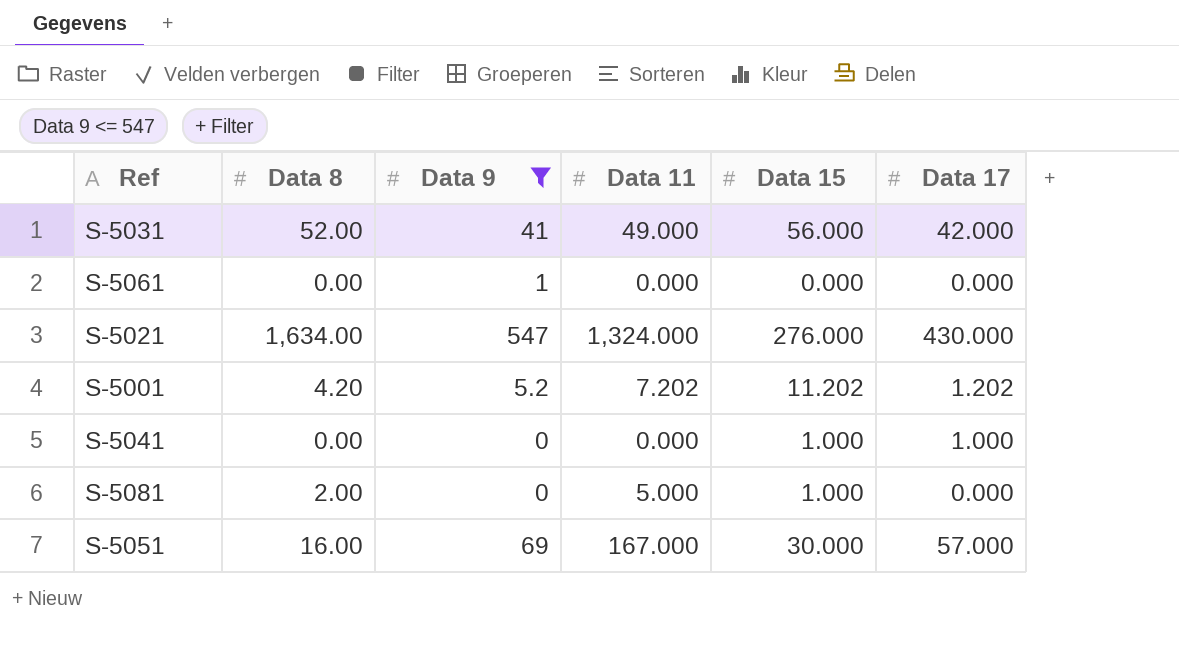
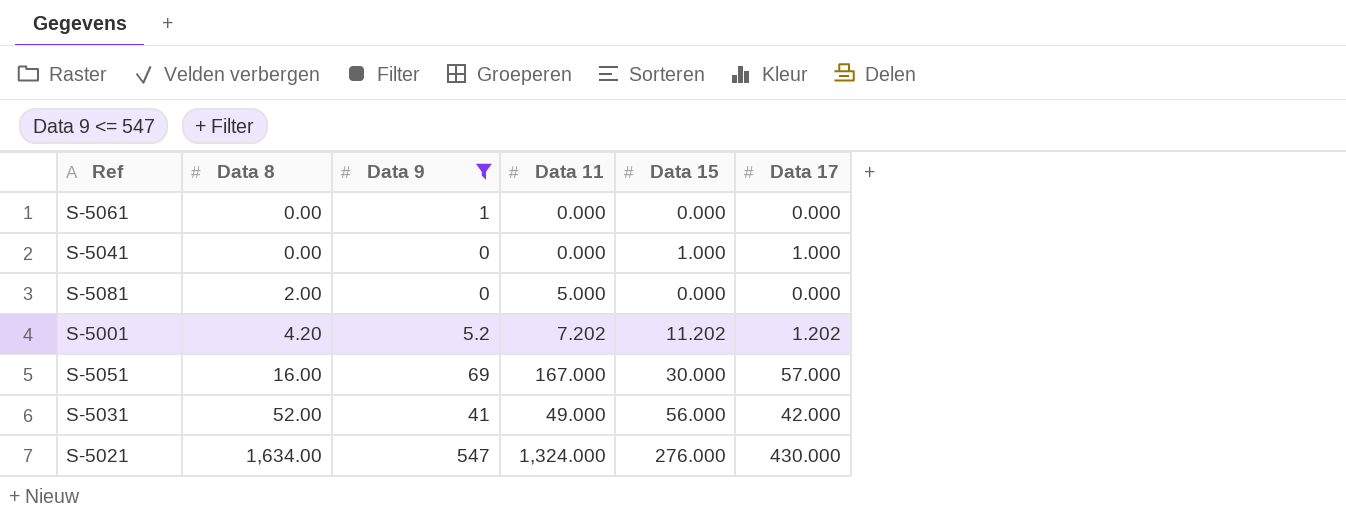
row order: none -> Data 8 ascending
S-5081 | Data 15: 1.000 -> 0.000

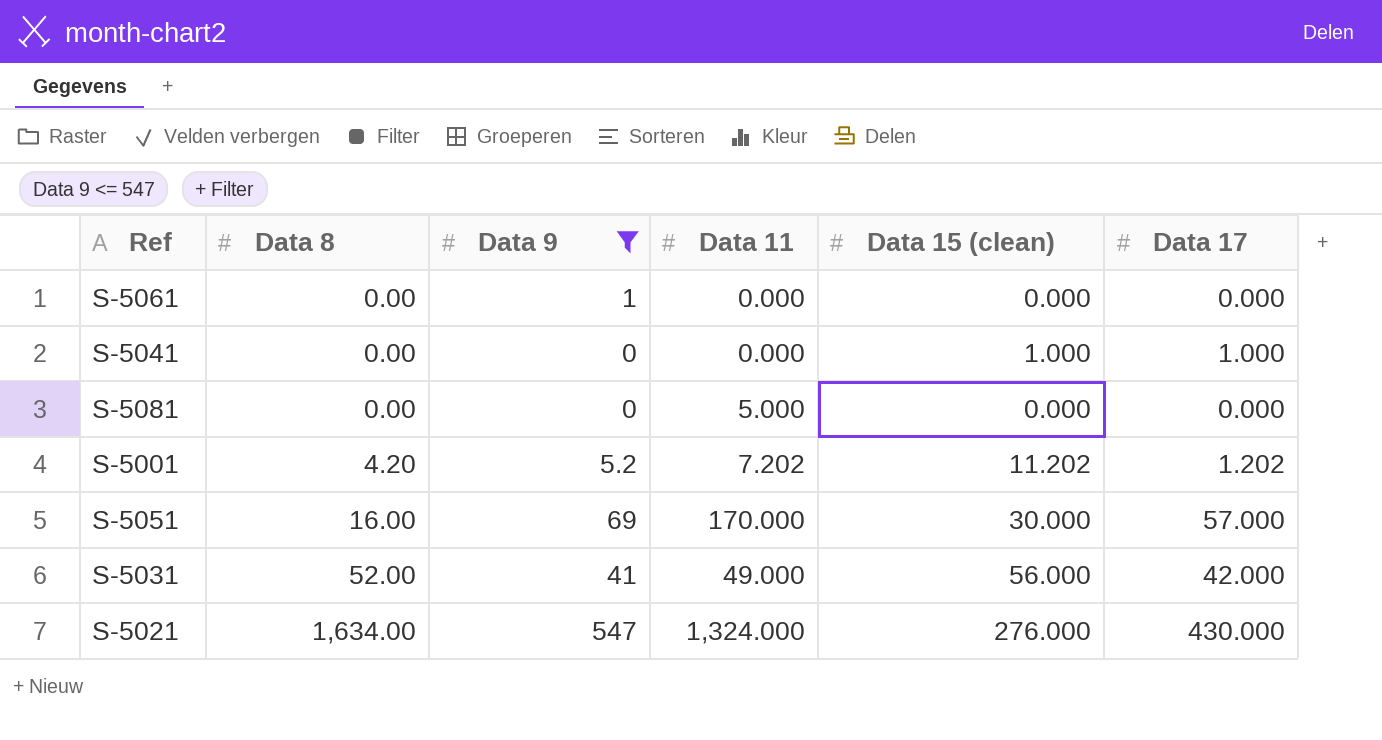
column name: Data 15 -> Data 15 (clean)
S-5081 | Data 8: 2.00 -> 0.00
S-5051 | Data 11: 167.000 -> 170.000

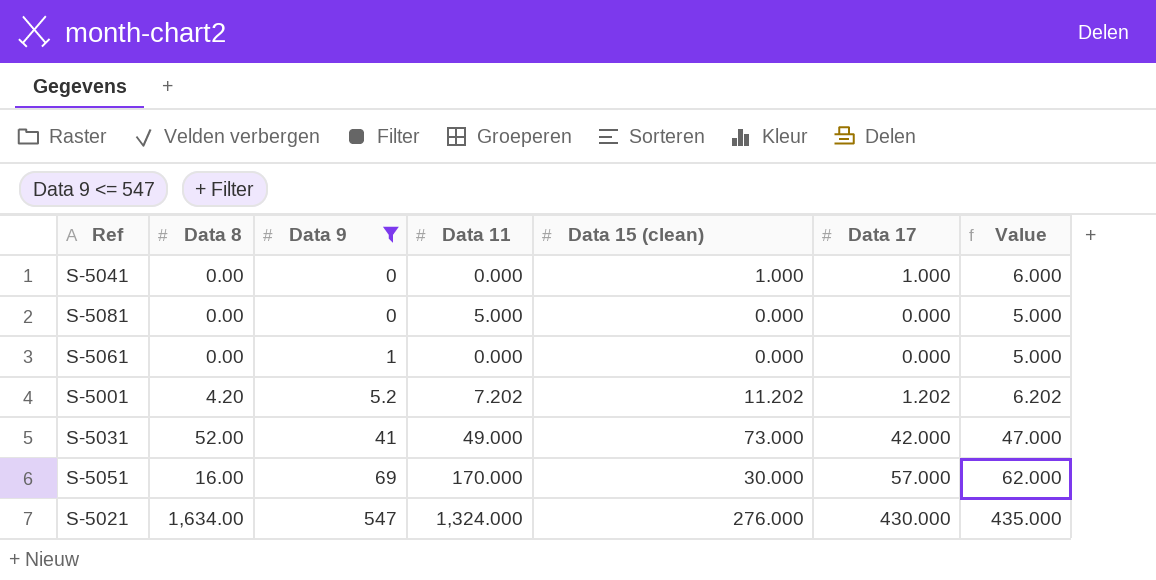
row order: Data 8 ascending -> Data 9 ascending
column Value | formula: none -> [Data 17] + 5
S-5031 | Data 15 (clean): 56.000 -> 73.000

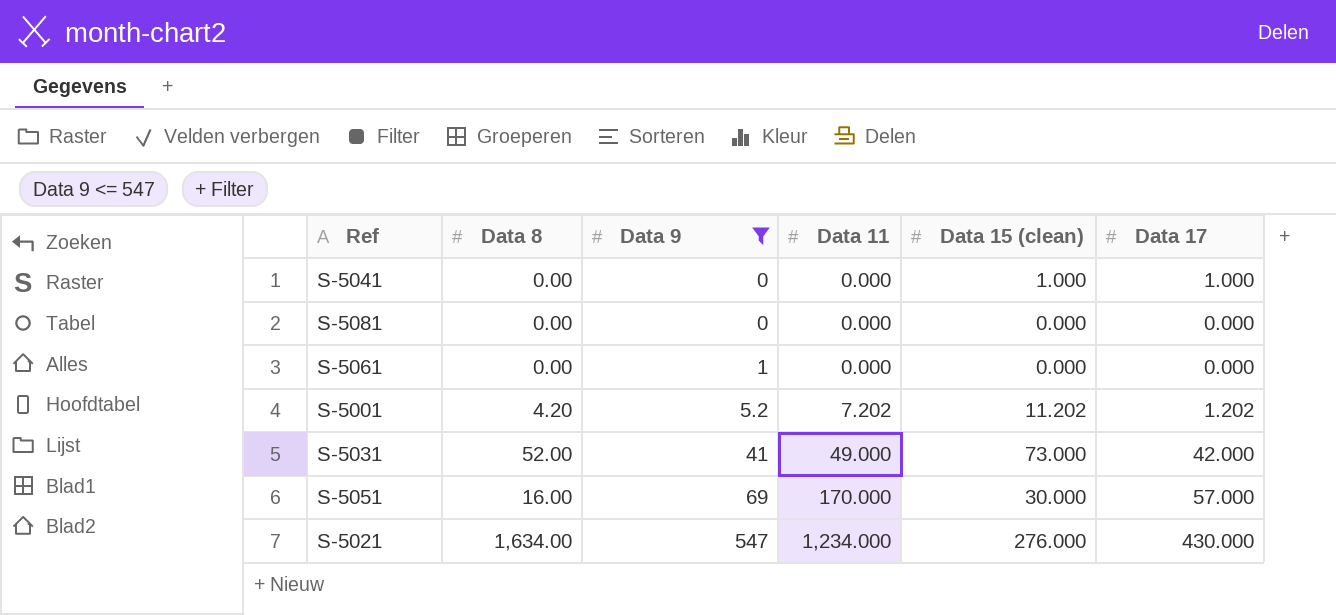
column Value | formula: [Data 17] + 5 -> none
S-5081 | Data 11: 5.000 -> 0.000
S-5021 | Data 11: 1,324.000 -> 1,234.000

